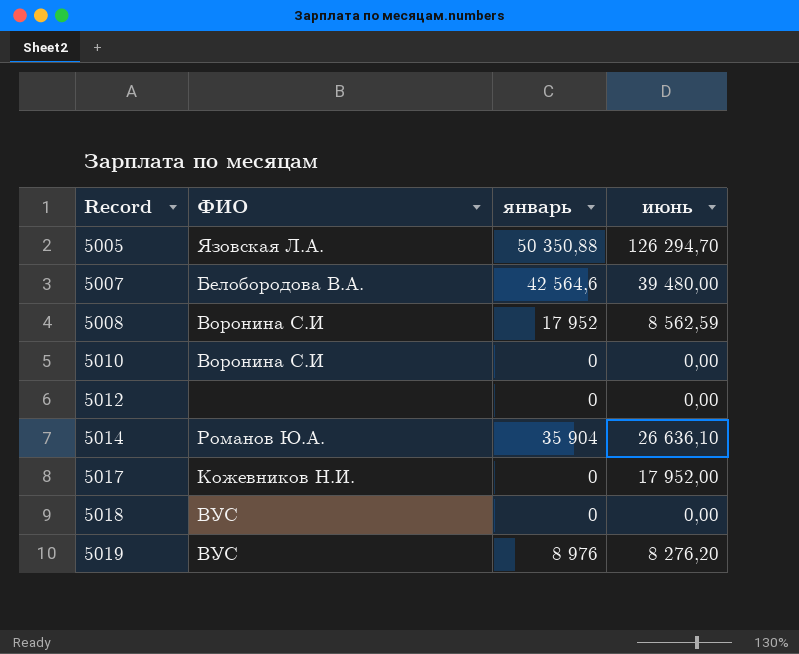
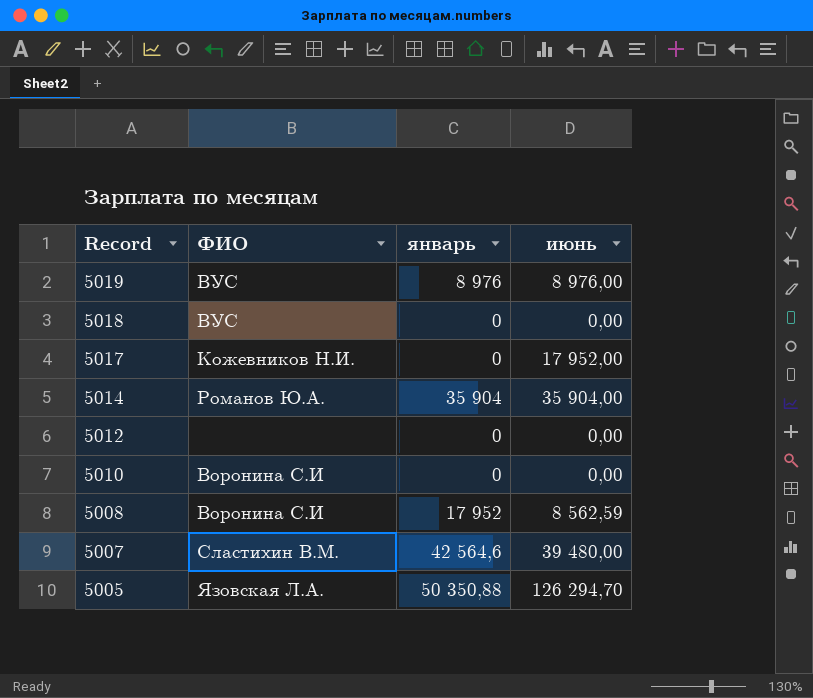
row order: Record ascending -> Record descending
5019 | июнь: 8 276,20 -> 8 976,00
5014 | июнь: 26 636,10 -> 35 904,00
5007 | ФИО: Белобородова В.А. -> Сластихин В.М.

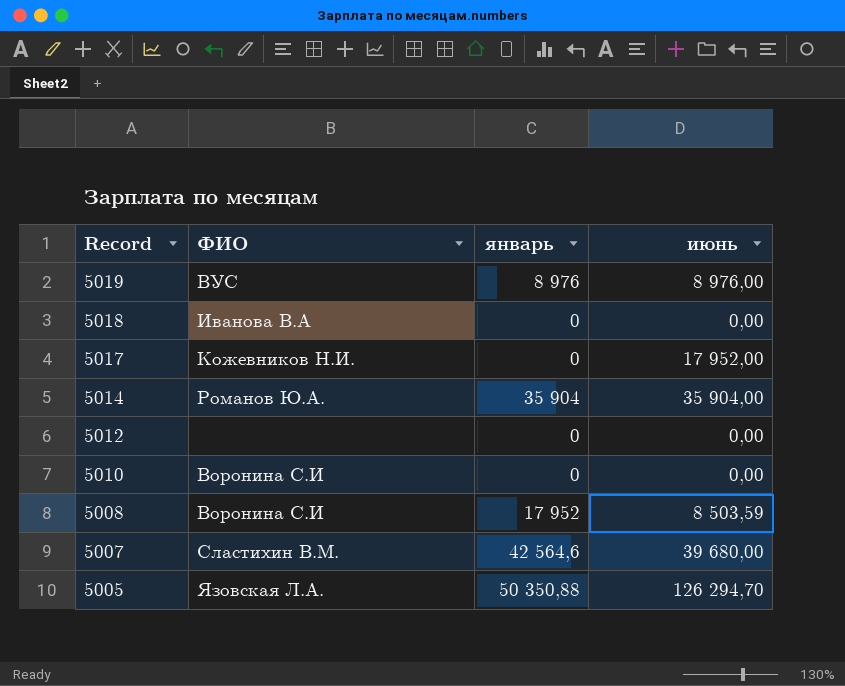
5018 | ФИО: ВУС -> Иванова В.А
5008 | июнь: 8 562,59 -> 8 503,59
5007 | июнь: 39 480,00 -> 39 680,00

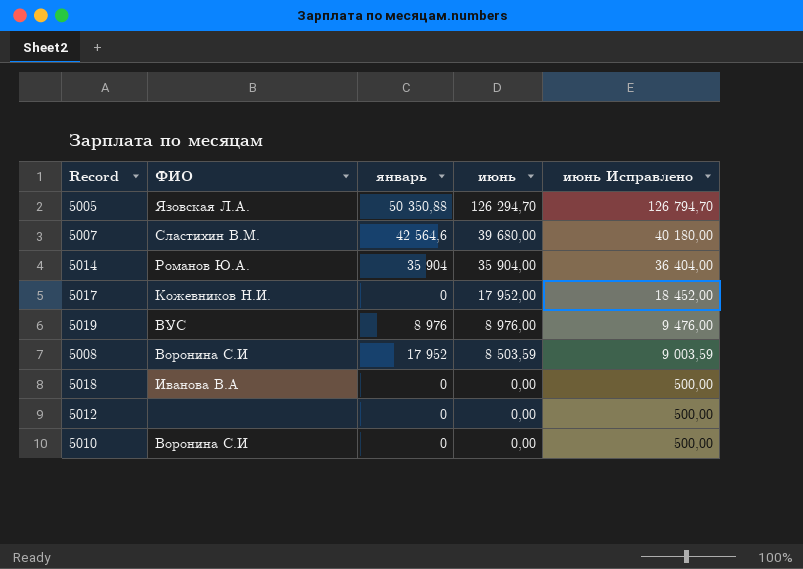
row order: Record descending -> июнь descending
column июнь Исправлено | formula: none -> [июнь] + 500

